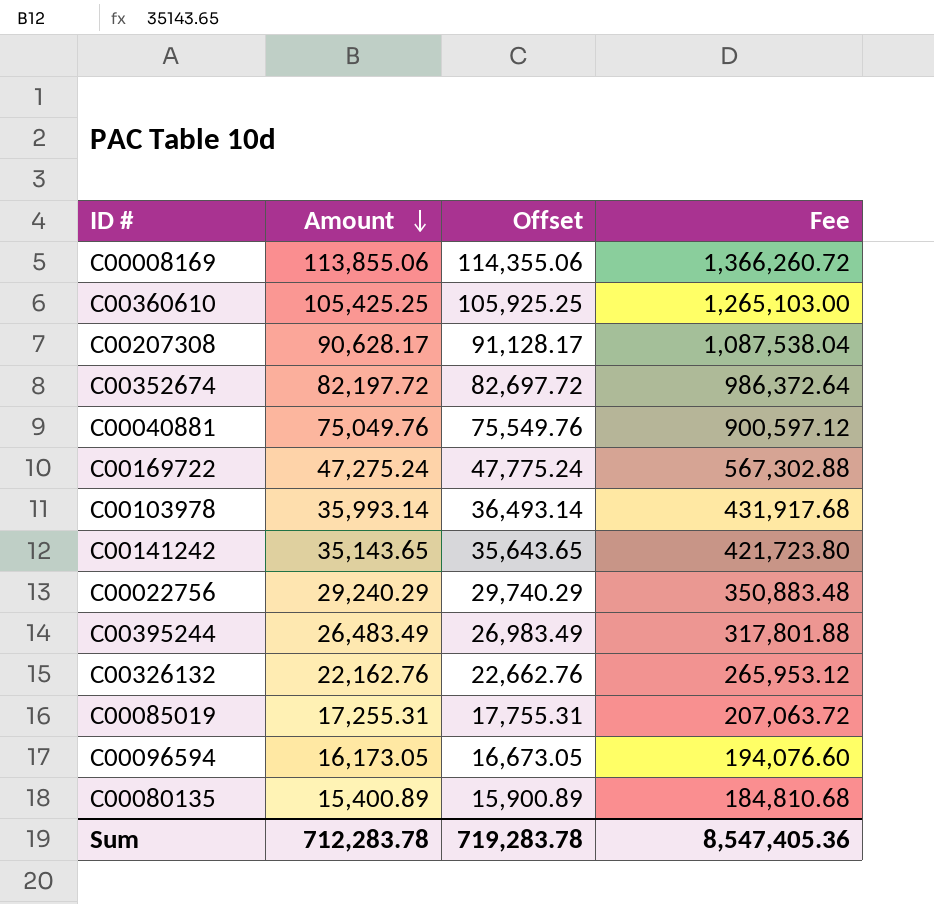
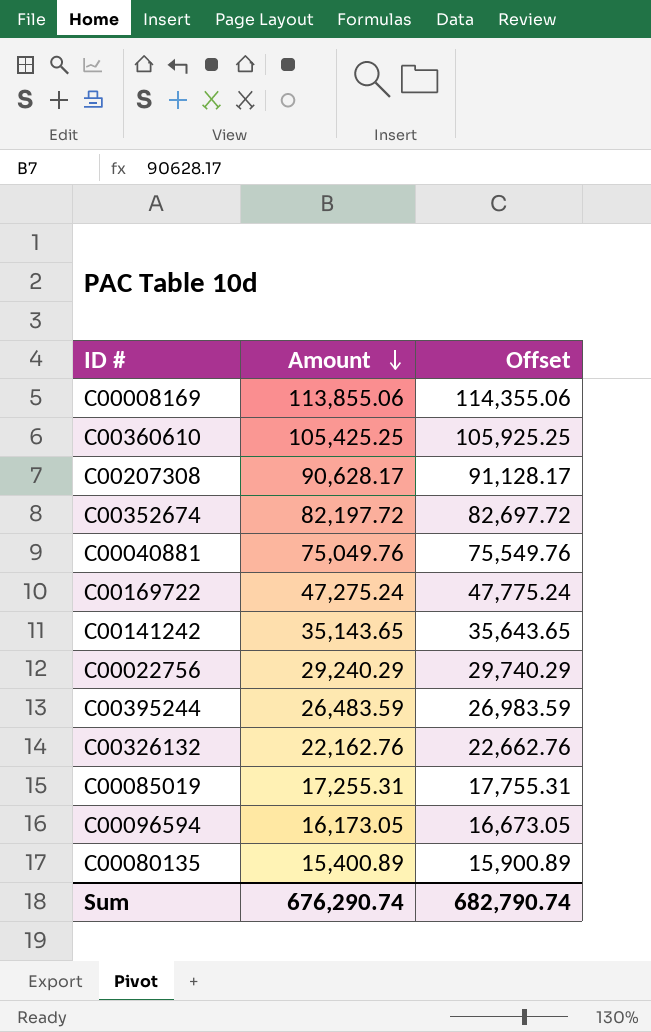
column Fee | formula: [Amount] * 12 -> none
row C00103978: 35,993.14 | 36,493.14 | 431,917.68 -> none
C00395244 | Amount: 26,483.49 -> 26,483.59
C00395244 | Offset: 26,983.49 -> 26,983.59
Sum | Amount: 712,283.78 -> 676,290.74
Sum | Offset: 719,283.78 -> 682,790.74

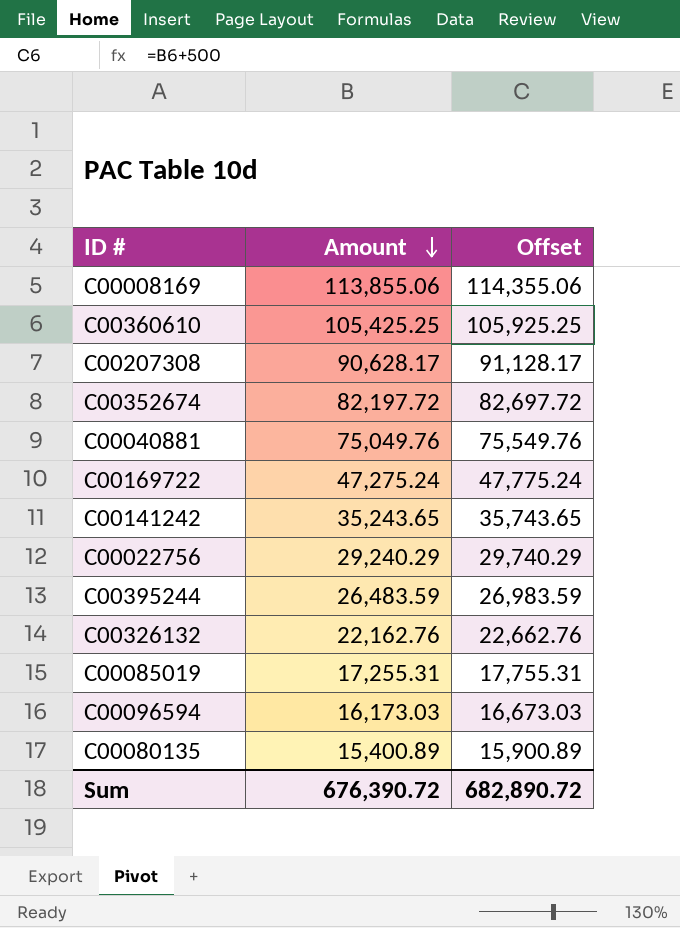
C00141242 | Amount: 35,143.65 -> 35,243.65
C00141242 | Offset: 35,643.65 -> 35,743.65
C00096594 | Amount: 16,173.05 -> 16,173.03
C00096594 | Offset: 16,673.05 -> 16,673.03
Sum | Amount: 676,290.74 -> 676,390.72
Sum | Offset: 682,790.74 -> 682,890.72

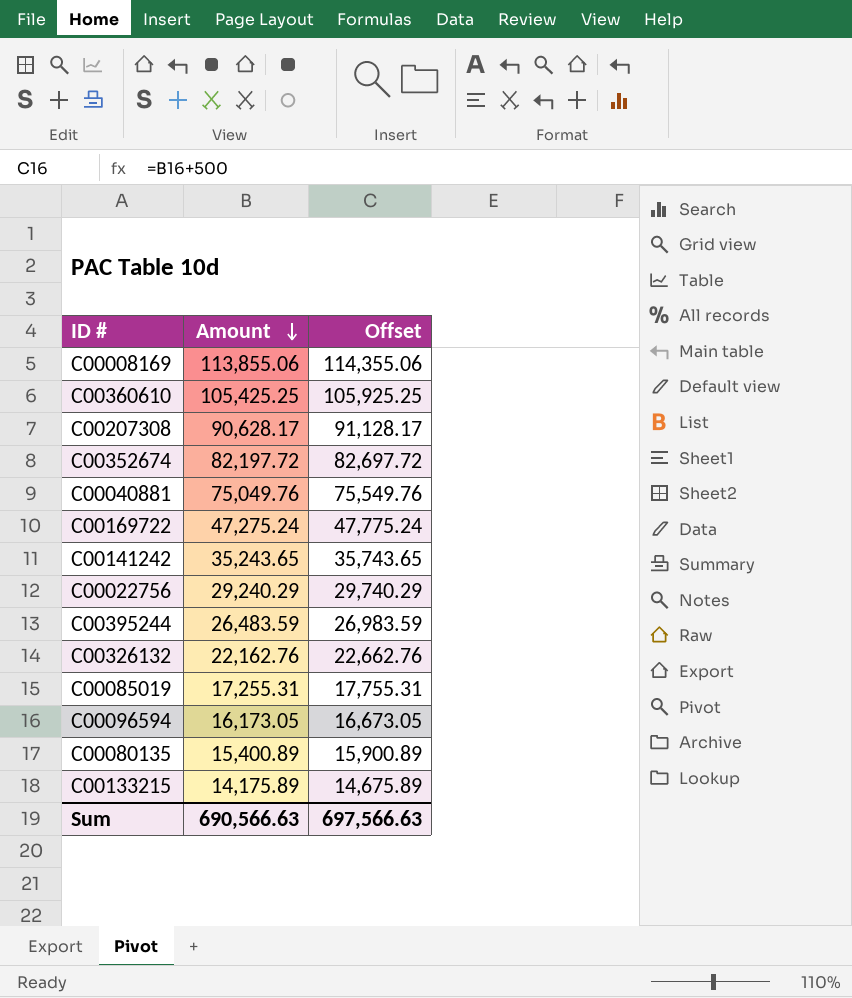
C00096594 | Amount: 16,173.03 -> 16,173.05
C00096594 | Offset: 16,673.03 -> 16,673.05
row C00133215: none -> 14,175.89 | 14,675.89
Sum | Amount: 676,390.72 -> 690,566.63
Sum | Offset: 682,890.72 -> 697,566.63

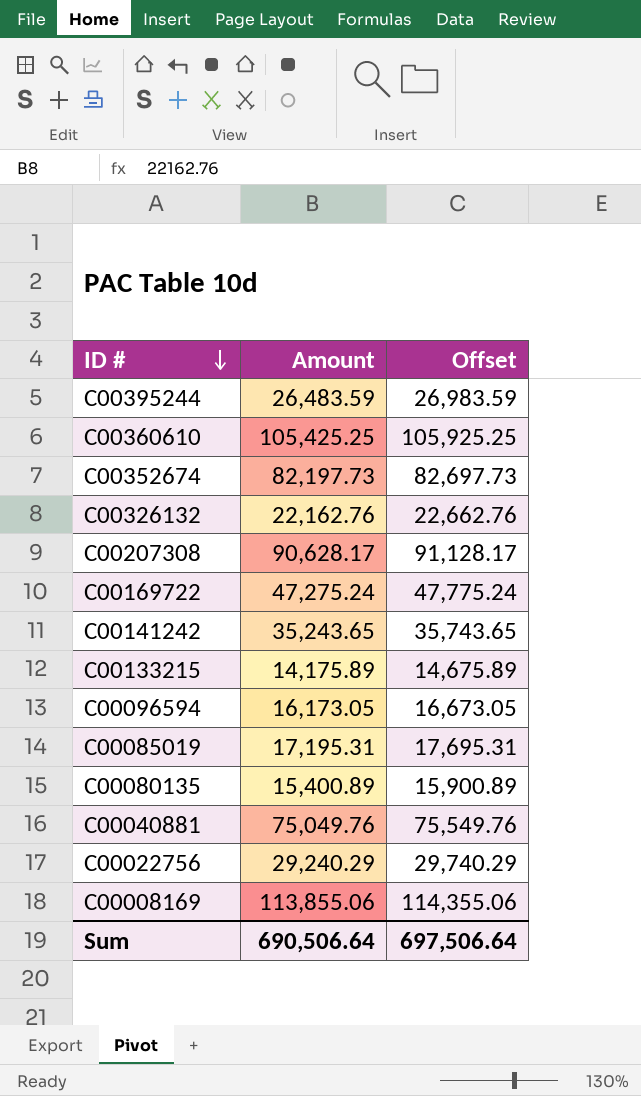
row order: Amount descending -> ID # descending
C00352674 | Amount: 82,197.72 -> 82,197.73
C00352674 | Offset: 82,697.72 -> 82,697.73
C00085019 | Amount: 17,255.31 -> 17,195.31
C00085019 | Offset: 17,755.31 -> 17,695.31
Sum | Amount: 690,566.63 -> 690,506.64
Sum | Offset: 697,566.63 -> 697,506.64

